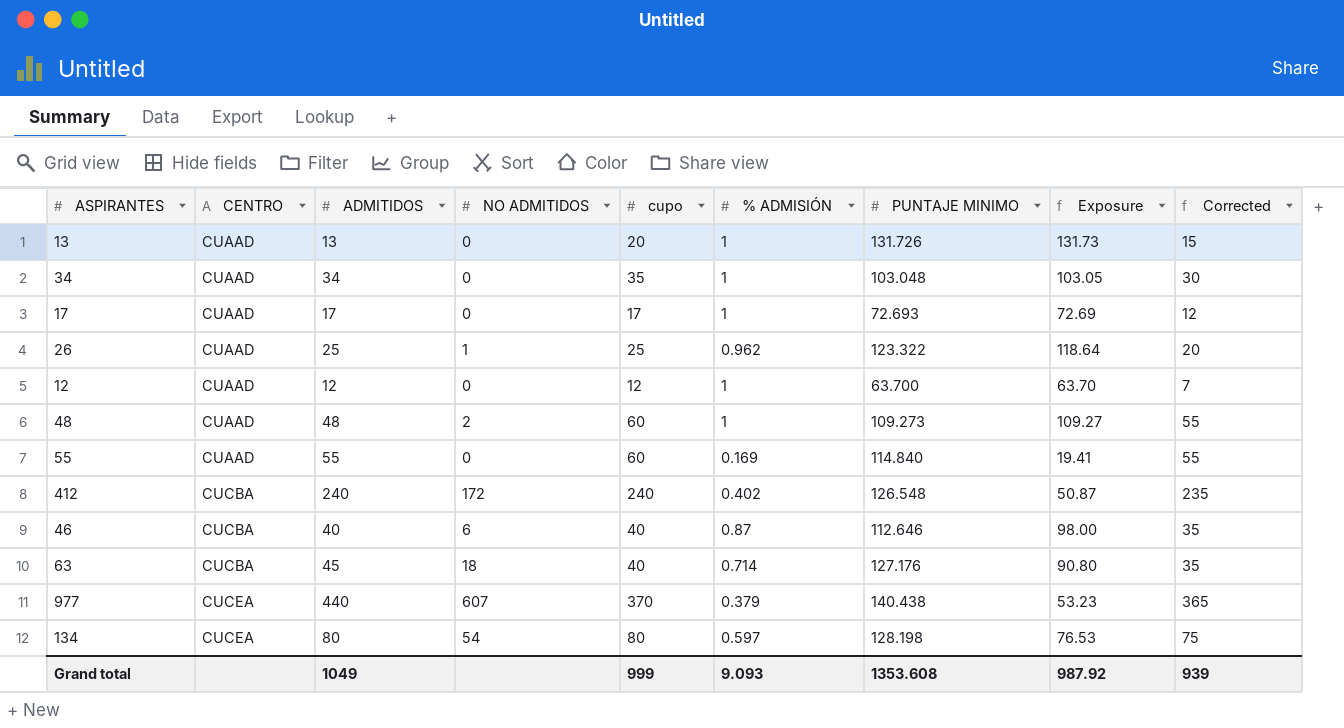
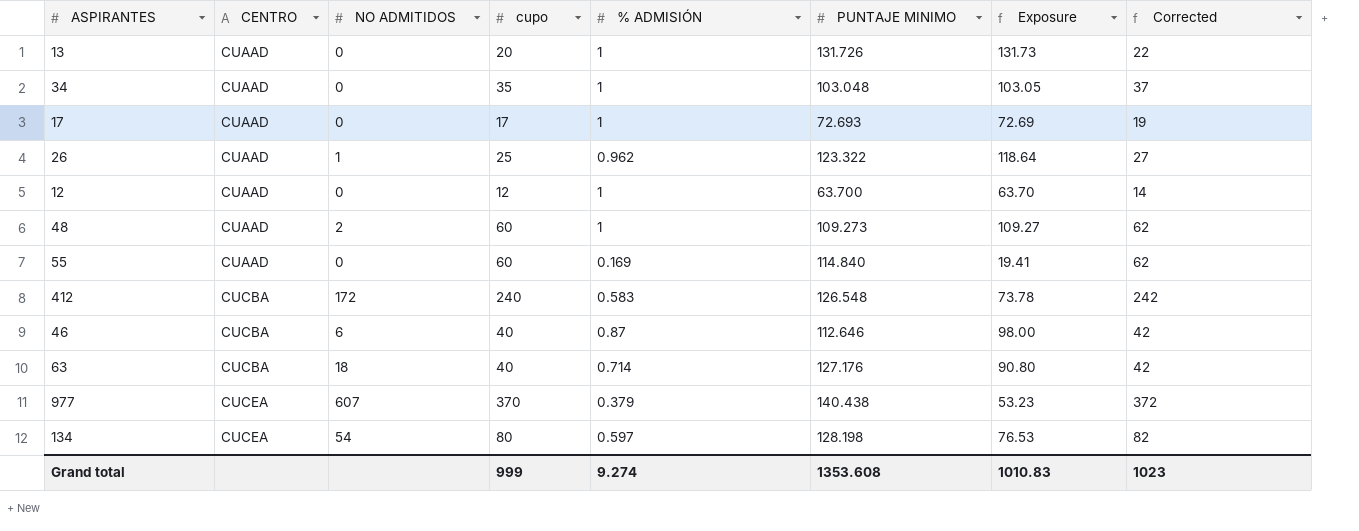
column ADMITIDOS | position: 3 -> none
column Corrected | formula: [cupo] - 5 -> [cupo] + 2
412 | % ADMISIÓN: 0.402 -> 0.583
412 | Exposure: 50.87 -> 73.78
Grand total | % ADMISIÓN: 9.093 -> 9.274
Grand total | Exposure: 987.92 -> 1010.83
Grand total | Corrected: 939 -> 1023

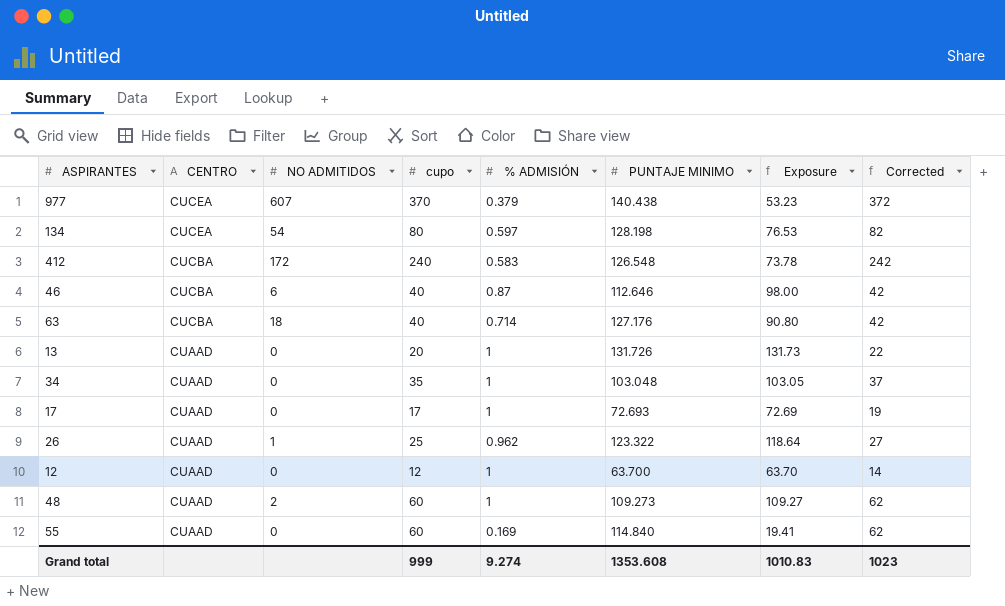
row order: CENTRO ascending -> CENTRO descending

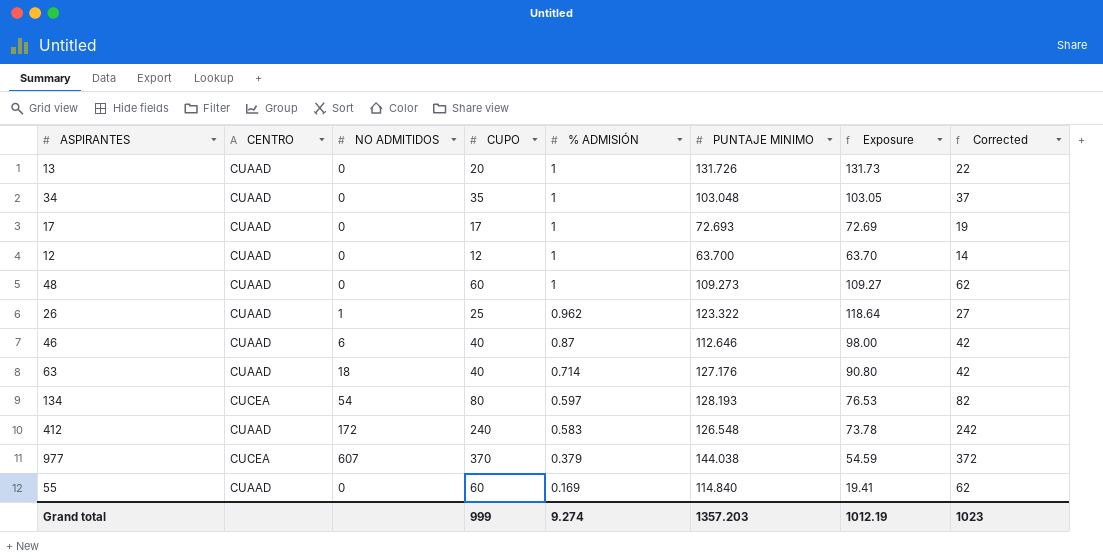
row order: CENTRO descending -> % ADMISIÓN descending
column name: cupo -> CUPO
48 | NO ADMITIDOS: 2 -> 0
46 | CENTRO: CUCBA -> CUAAD
63 | CENTRO: CUCBA -> CUAAD
134 | PUNTAJE MINIMO: 128.198 -> 128.193
412 | CENTRO: CUCBA -> CUAAD
977 | PUNTAJE MINIMO: 140.438 -> 144.038
977 | Exposure: 53.23 -> 54.59
Grand total | PUNTAJE MINIMO: 1353.608 -> 1357.203
Grand total | Exposure: 1010.83 -> 1012.19

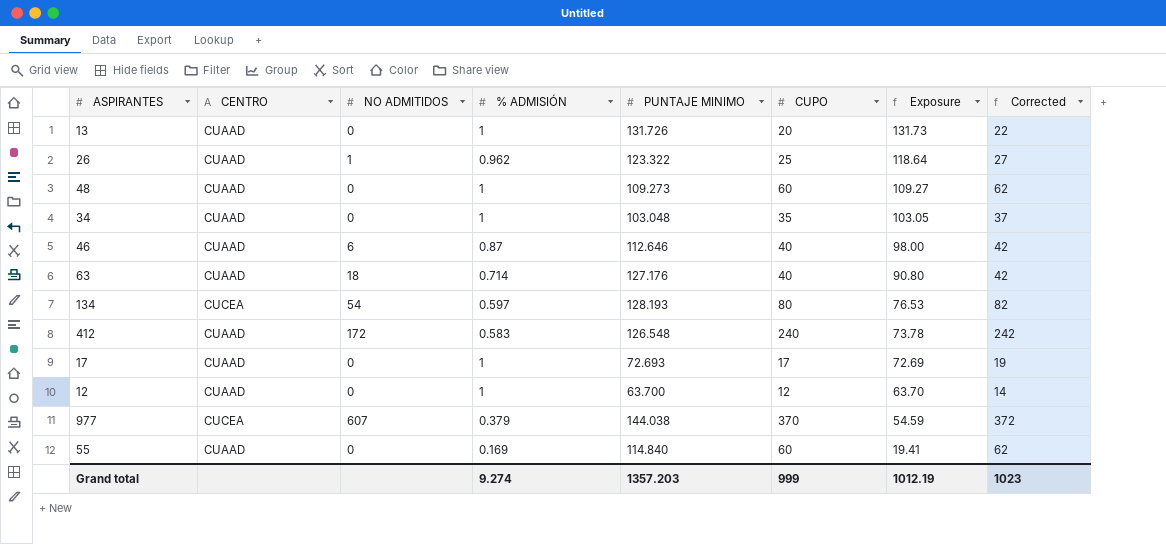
row order: % ADMISIÓN descending -> Exposure descending
column CUPO | position: 4 -> 6

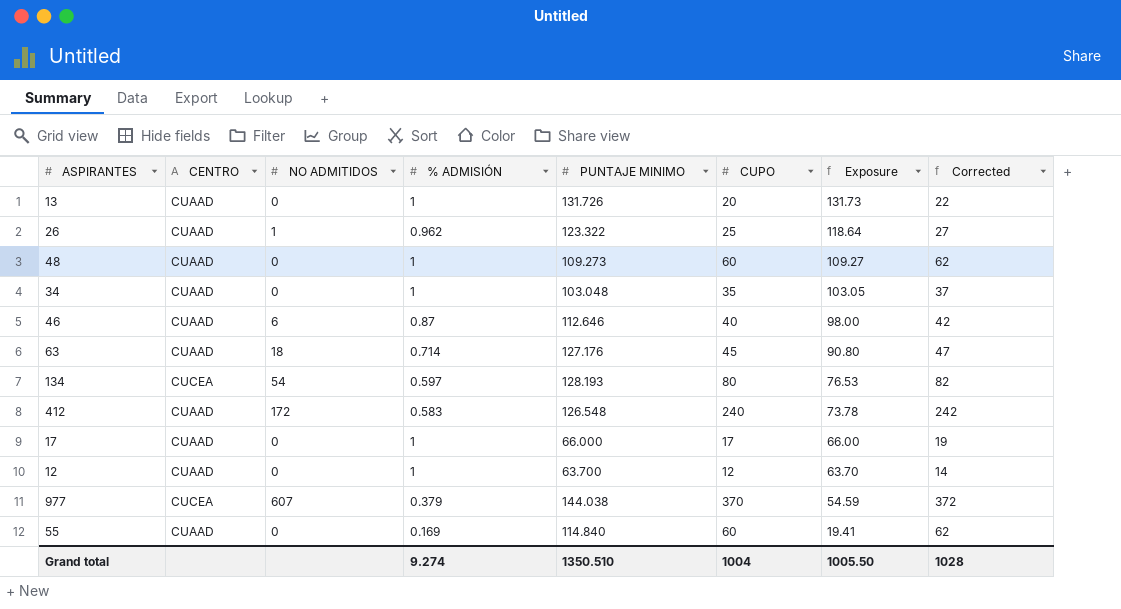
63 | CUPO: 40 -> 45
63 | Corrected: 42 -> 47
17 | PUNTAJE MINIMO: 72.693 -> 66.000
17 | Exposure: 72.69 -> 66.00
Grand total | PUNTAJE MINIMO: 1357.203 -> 1350.510
Grand total | CUPO: 999 -> 1004
Grand total | Exposure: 1012.19 -> 1005.50
Grand total | Corrected: 1023 -> 1028

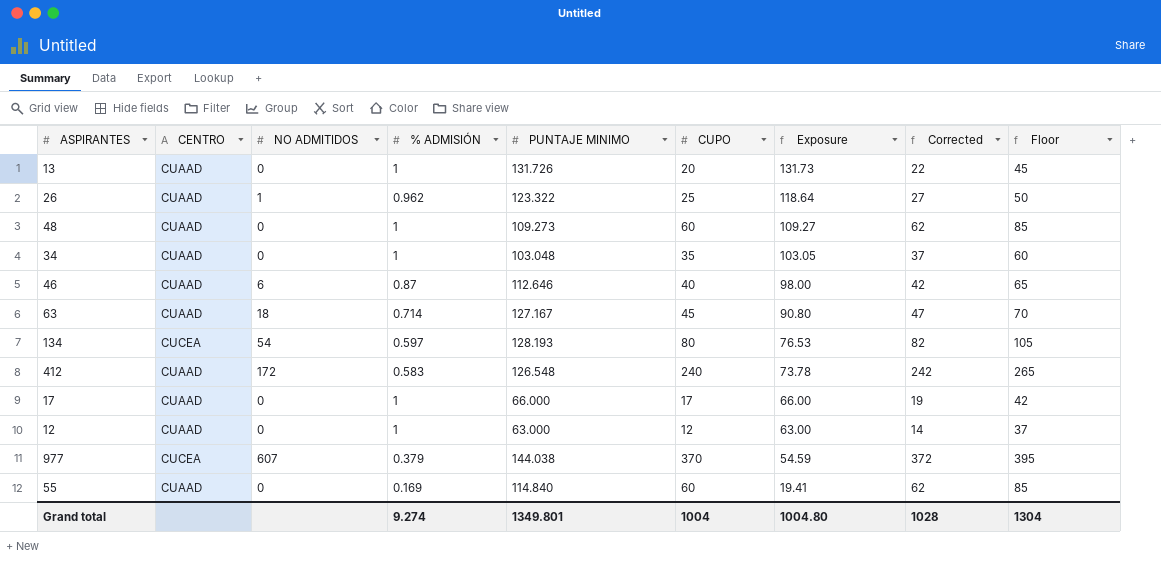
column Floor | formula: none -> [CUPO] + 25
63 | PUNTAJE MINIMO: 127.176 -> 127.167
12 | PUNTAJE MINIMO: 63.700 -> 63.000
12 | Exposure: 63.70 -> 63.00
Grand total | PUNTAJE MINIMO: 1350.510 -> 1349.801
Grand total | Exposure: 1005.50 -> 1004.80

